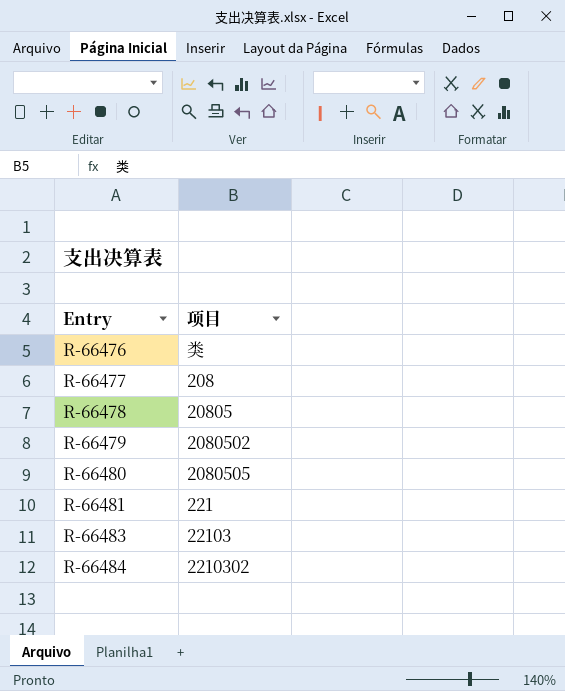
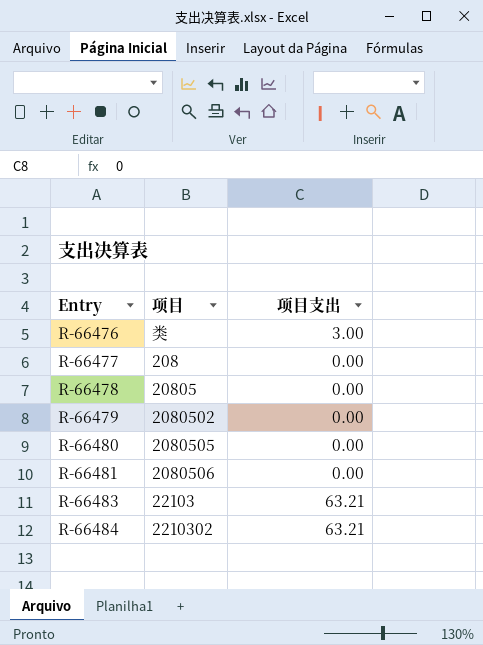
column 项目支出 | position: none -> 3
R-66481 | 项目: 221 -> 2080506

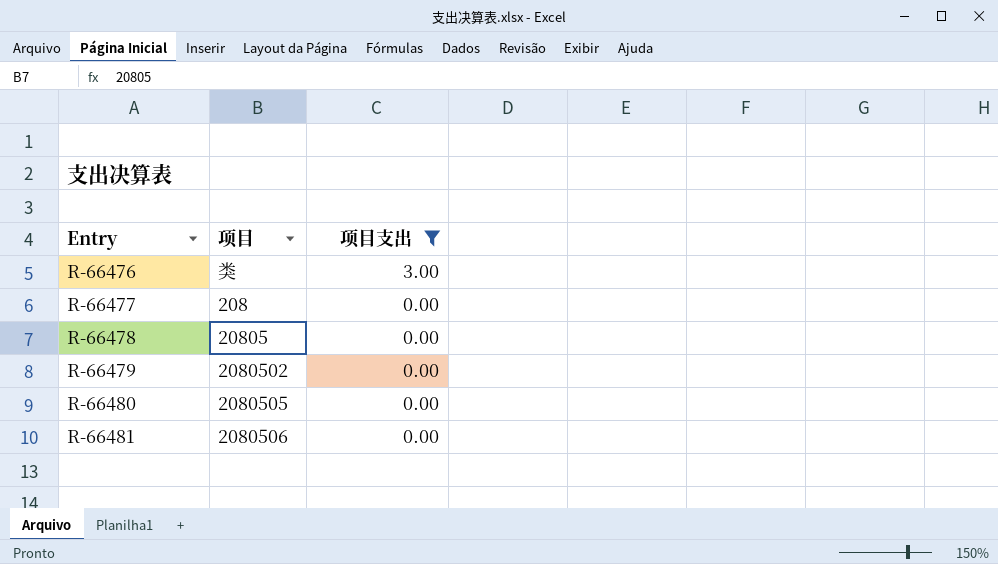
filter: none -> 项目支出 != 63.21

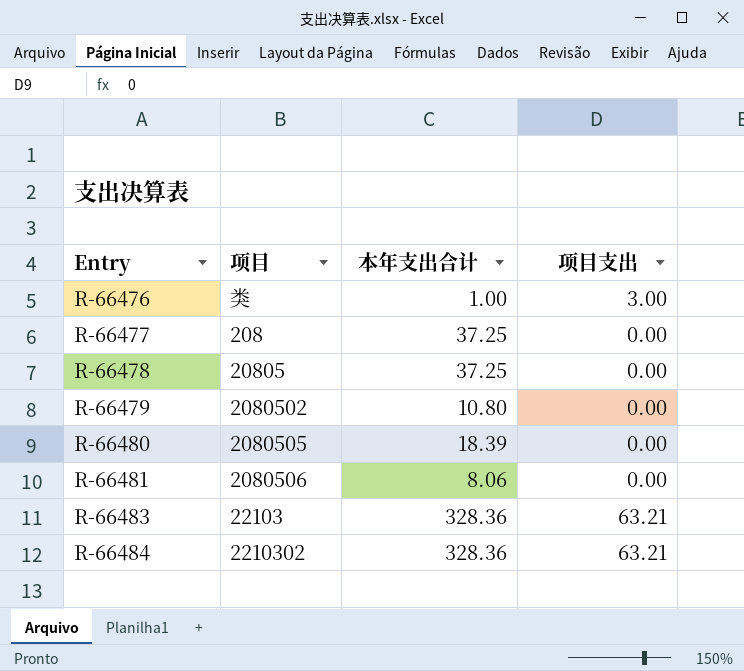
filter: 项目支出 != 63.21 -> none
column 本年支出合计 | position: none -> 3

